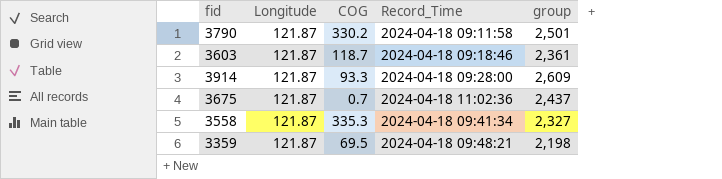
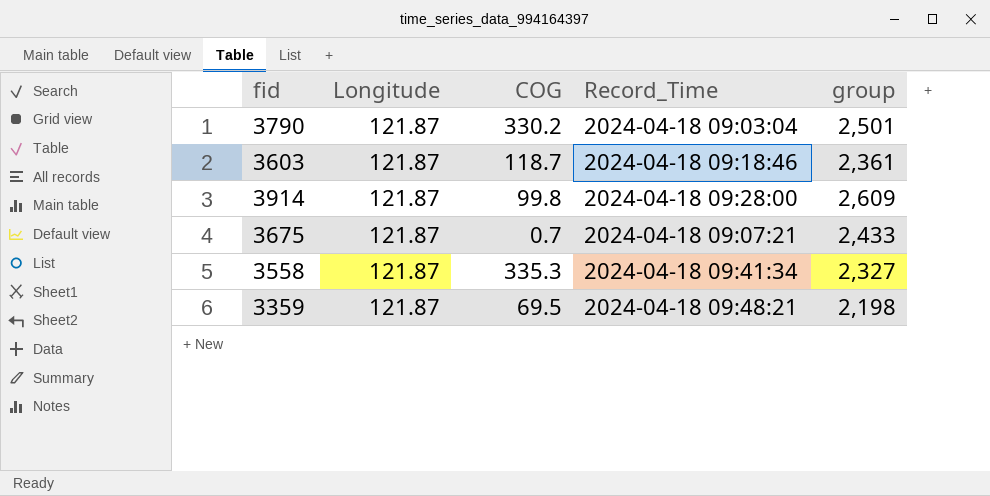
3790 | Record_Time: 2024-04-18 09:11:58 -> 2024-04-18 09:03:04
3914 | COG: 93.3 -> 99.8
3675 | Record_Time: 2024-04-18 11:02:36 -> 2024-04-18 09:07:21
3675 | group: 2,437 -> 2,433

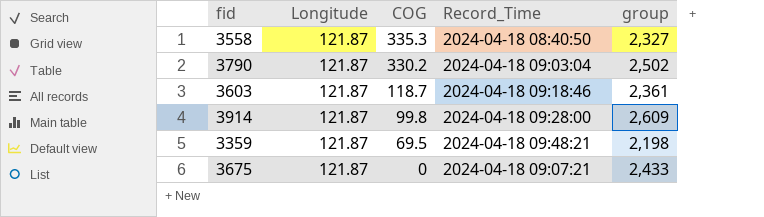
row order: none -> COG descending
3558 | Record_Time: 2024-04-18 09:41:34 -> 2024-04-18 08:40:50
3790 | group: 2,501 -> 2,502
3675 | COG: 0.7 -> 0

